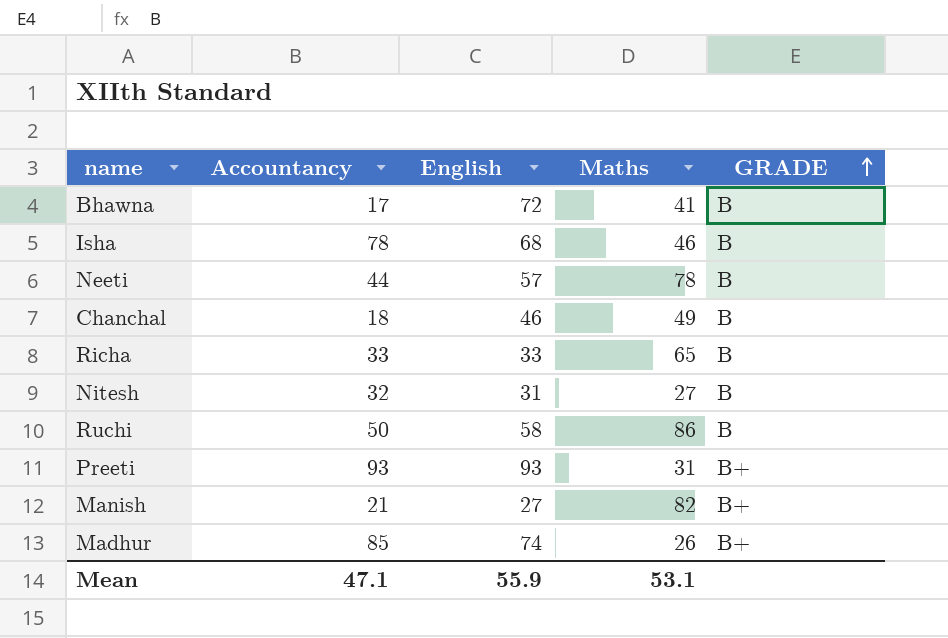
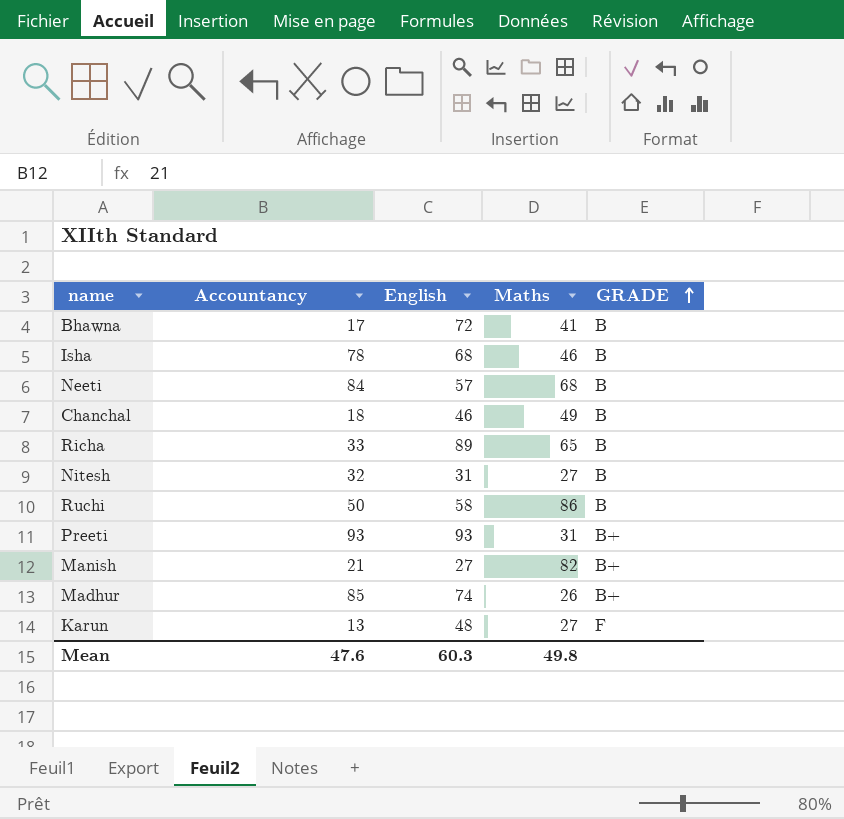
Neeti | Accountancy: 44 -> 84
Neeti | Maths: 78 -> 68
Richa | English: 33 -> 89
row Karun: none -> 13 | 48 | 27 | F
Mean | Accountancy: 47.1 -> 47.6
Mean | English: 55.9 -> 60.3
Mean | Maths: 53.1 -> 49.8

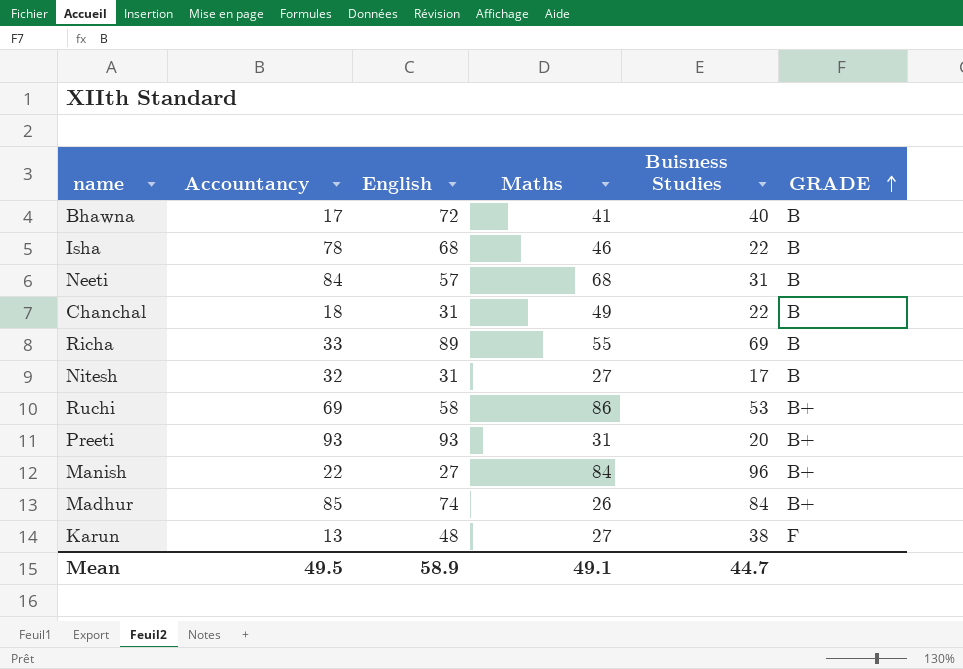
column Buisness Studies | position: none -> 5
Chanchal | English: 46 -> 31
Richa | Maths: 65 -> 55
Ruchi | Accountancy: 50 -> 69
Ruchi | GRADE: B -> B+
Manish | Accountancy: 21 -> 22
Manish | Maths: 82 -> 84
Mean | Accountancy: 47.6 -> 49.5
Mean | English: 60.3 -> 58.9
Mean | Maths: 49.8 -> 49.1

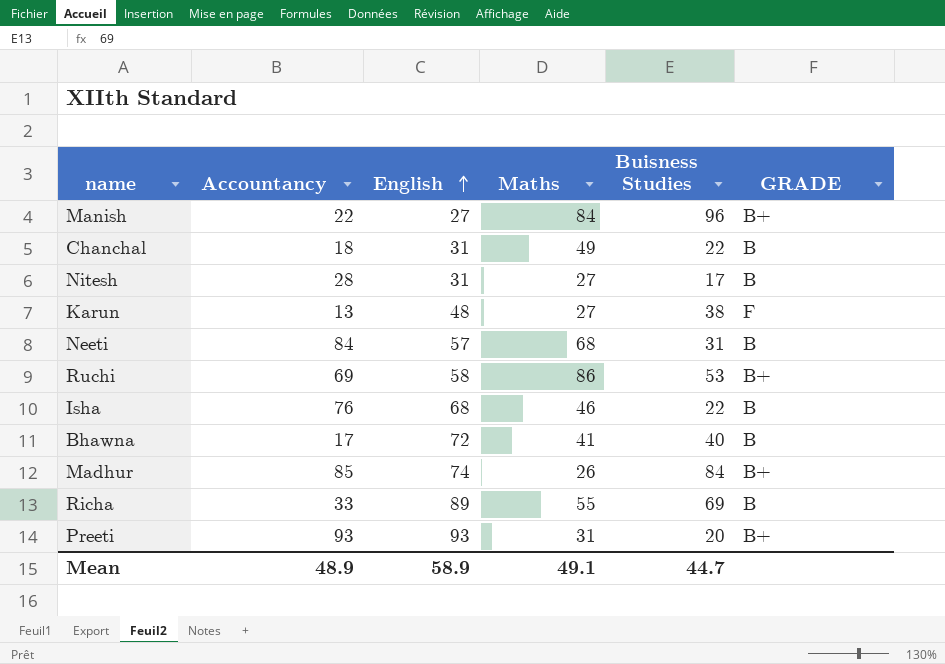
row order: GRADE ascending -> English ascending
Nitesh | Accountancy: 32 -> 28
Isha | Accountancy: 78 -> 76
Mean | Accountancy: 49.5 -> 48.9

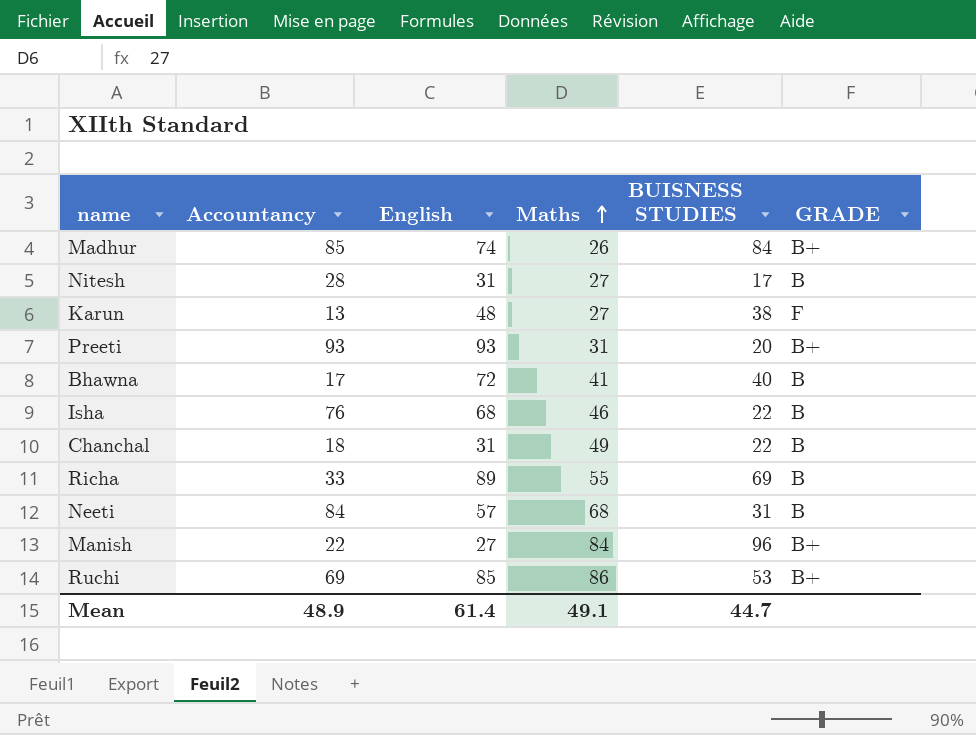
row order: English ascending -> Maths ascending
column name: Buisness Studies -> BUISNESS STUDIES
Ruchi | English: 58 -> 85
Mean | English: 58.9 -> 61.4

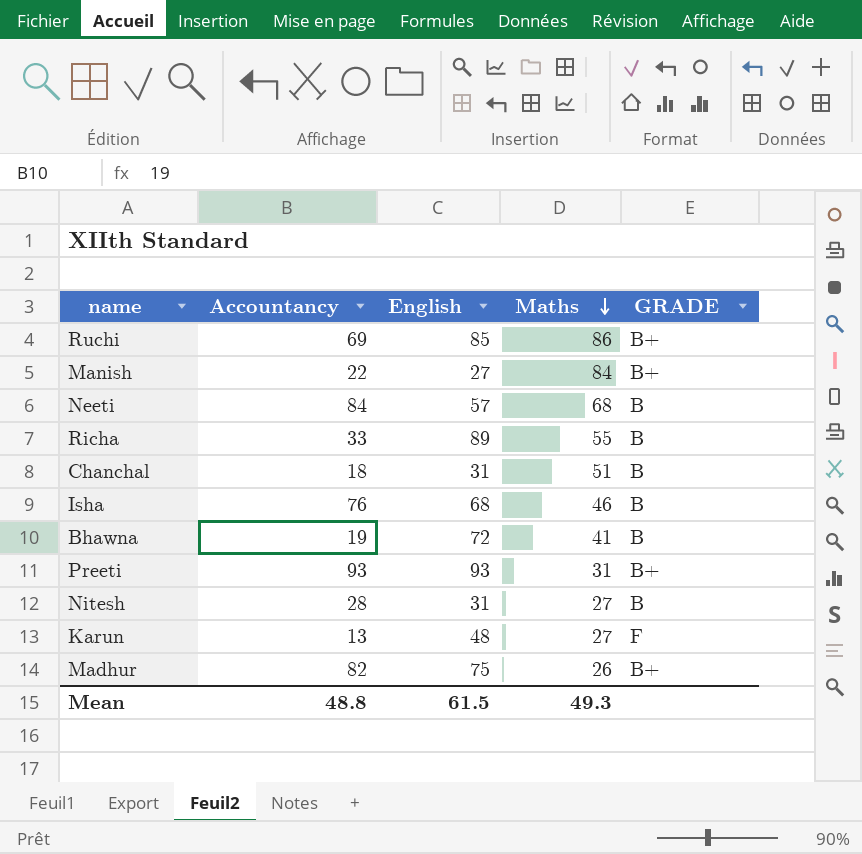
row order: Maths ascending -> Maths descending
column BUISNESS STUDIES | position: 5 -> none
Chanchal | Maths: 49 -> 51
Bhawna | Accountancy: 17 -> 19
Madhur | Accountancy: 85 -> 82
Madhur | English: 74 -> 75
Mean | Accountancy: 48.9 -> 48.8
Mean | English: 61.4 -> 61.5
Mean | Maths: 49.1 -> 49.3

